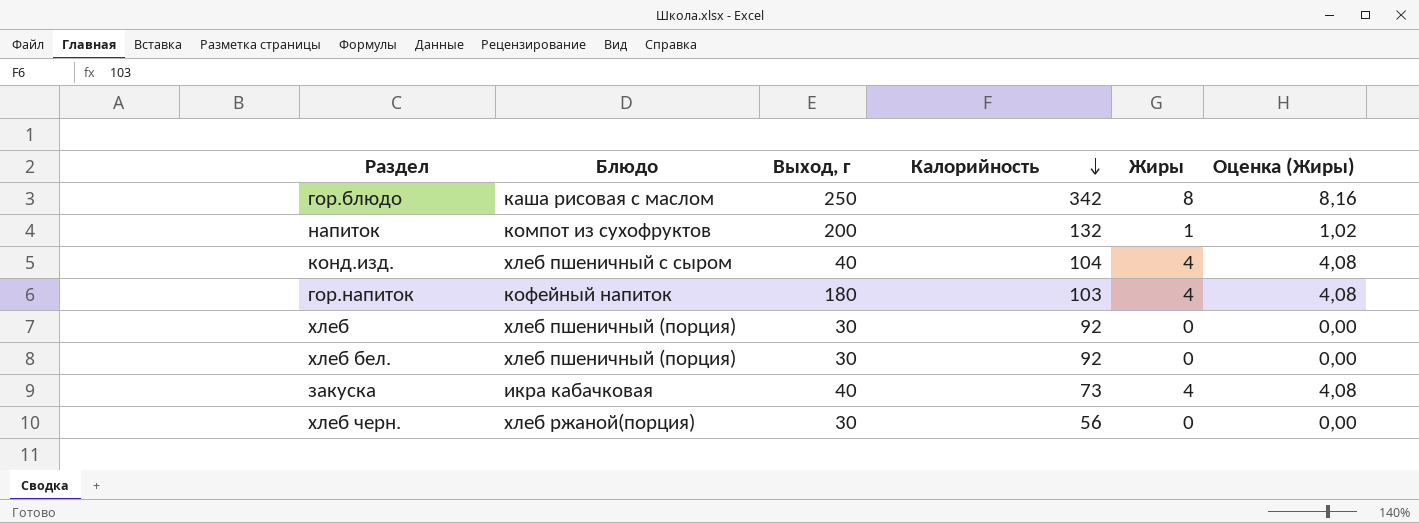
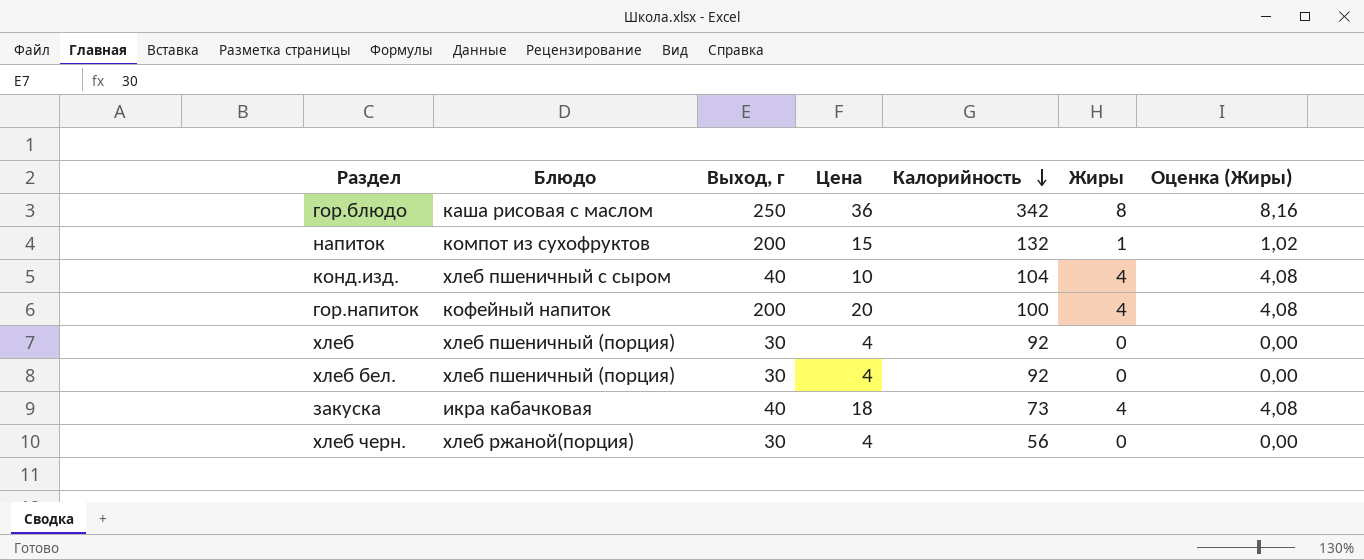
column Цена | position: none -> 4
гор.напиток | Выход, г: 180 -> 200
гор.напиток | Калорийность: 103 -> 100

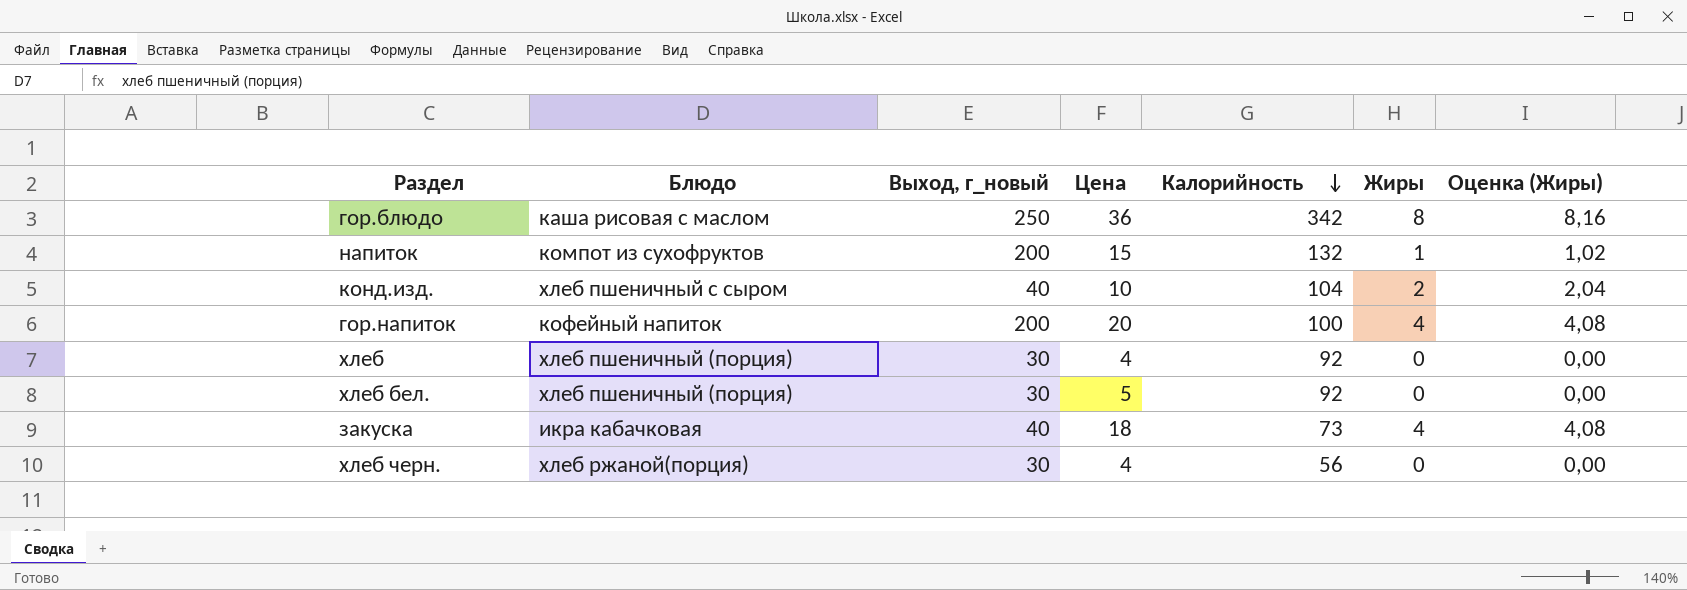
column name: Выход, г -> Выход, г_новый
конд.изд. | Жиры: 4 -> 2
конд.изд. | Оценка (Жиры): 4,08 -> 2,04
хлеб бел. | Цена: 4 -> 5

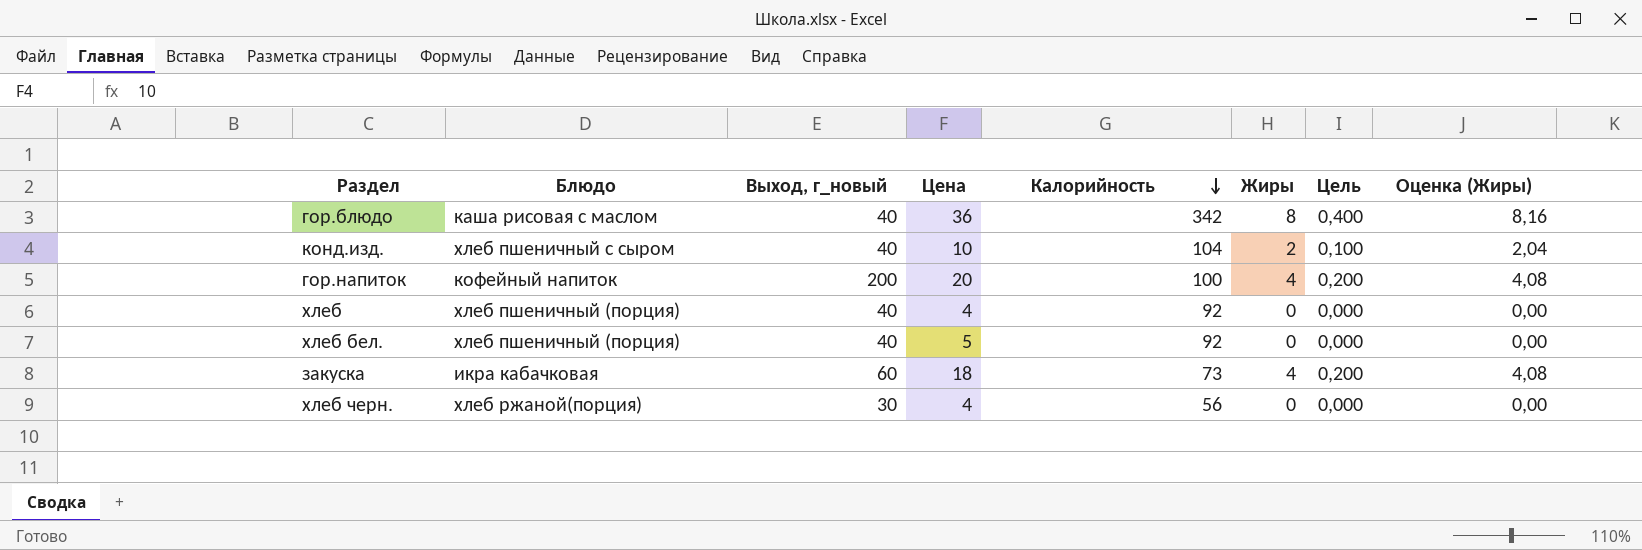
column Цель | formula: none -> [Жиры] * 0,05
row напиток: компот из сухофруктов | 200 | 15 | 132 | 1 | 1,02 -> none
гор.блюдо | Выход, г_новый: 250 -> 40
хлеб | Выход, г_новый: 30 -> 40
хлеб бел. | Выход, г_новый: 30 -> 40
закуска | Выход, г_новый: 40 -> 60

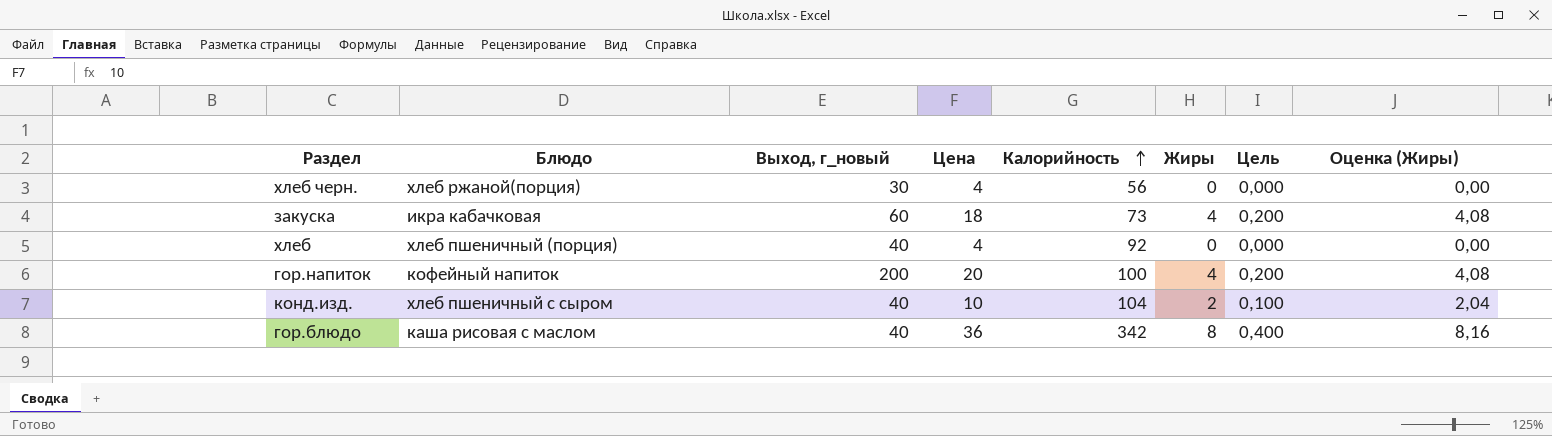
row order: Калорийность descending -> Калорийность ascending
row хлеб бел.: хлеб пшеничный (порция) | 40 | 5 | 92 | 0 | 0,000 | 0,00 -> none

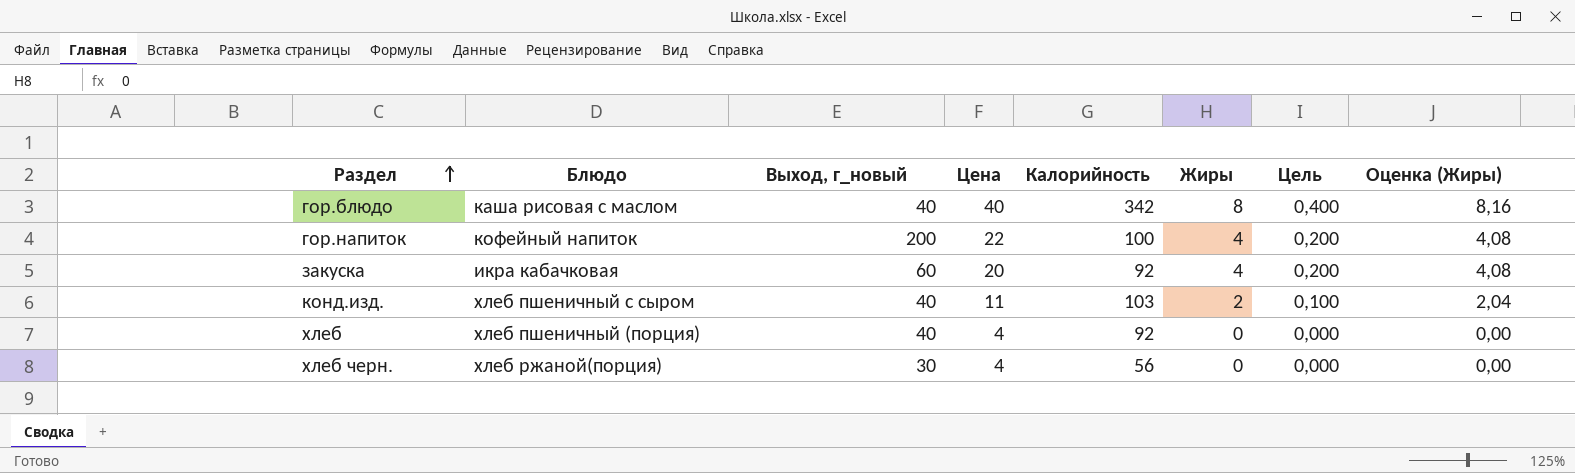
row order: Калорийность ascending -> Раздел ascending
гор.блюдо | Цена: 36 -> 40
гор.напиток | Цена: 20 -> 22
закуска | Цена: 18 -> 20
закуска | Калорийность: 73 -> 92
конд.изд. | Цена: 10 -> 11
конд.изд. | Калорийность: 104 -> 103

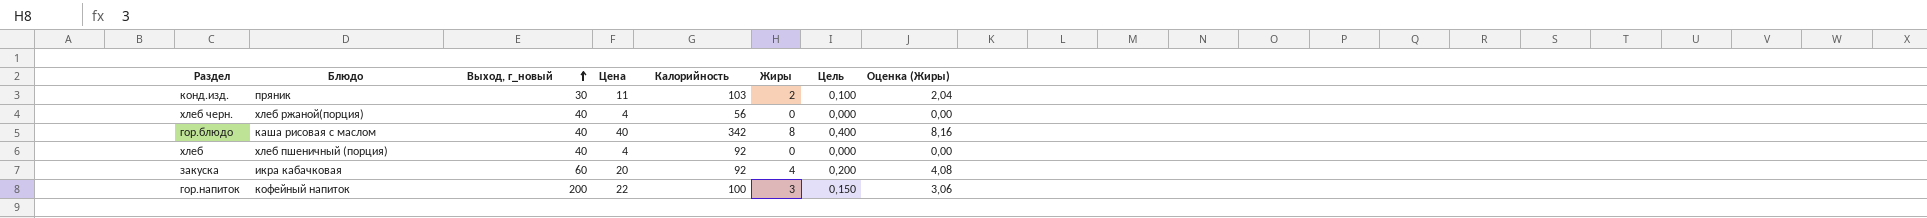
row order: Раздел ascending -> Выход, г_новый ascending
конд.изд. | Блюдо: хлеб пшеничный с сыром -> пряник
конд.изд. | Выход, г_новый: 40 -> 30
хлеб черн. | Выход, г_новый: 30 -> 40
гор.напиток | Жиры: 4 -> 3
гор.напиток | Цель: 0,200 -> 0,150
гор.напиток | Оценка (Жиры): 4,08 -> 3,06

